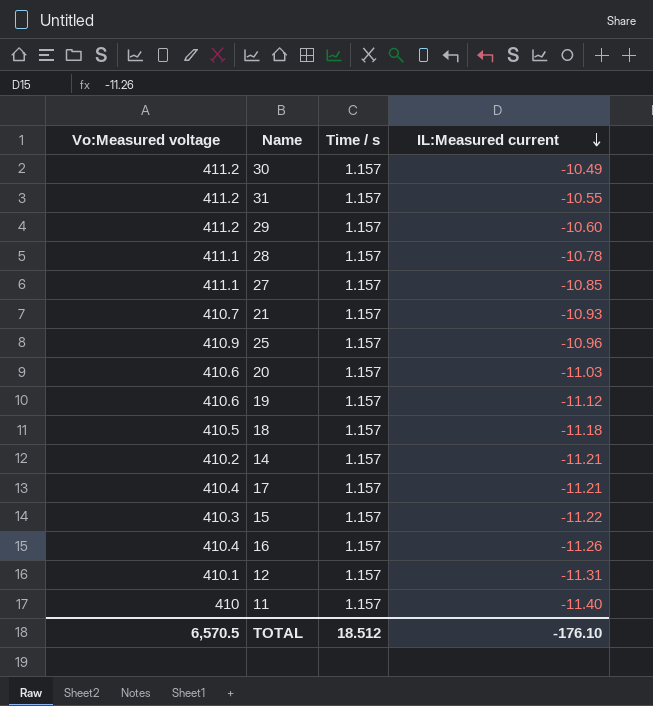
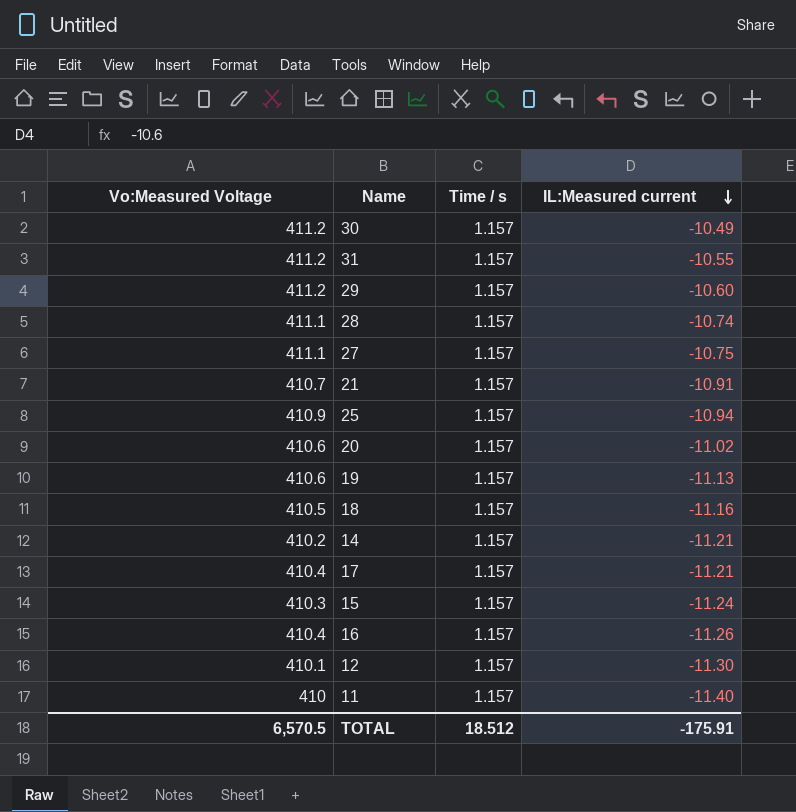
column name: Vo:Measured voltage -> Vo:Measured Voltage
28 | IL:Measured current: -10.78 -> -10.74
27 | IL:Measured current: -10.85 -> -10.75
21 | IL:Measured current: -10.93 -> -10.91
25 | IL:Measured current: -10.96 -> -10.94
20 | IL:Measured current: -11.03 -> -11.02
19 | IL:Measured current: -11.12 -> -11.13
18 | IL:Measured current: -11.18 -> -11.16
15 | IL:Measured current: -11.22 -> -11.24
12 | IL:Measured current: -11.31 -> -11.30
TOTAL | IL:Measured current: -176.10 -> -175.91

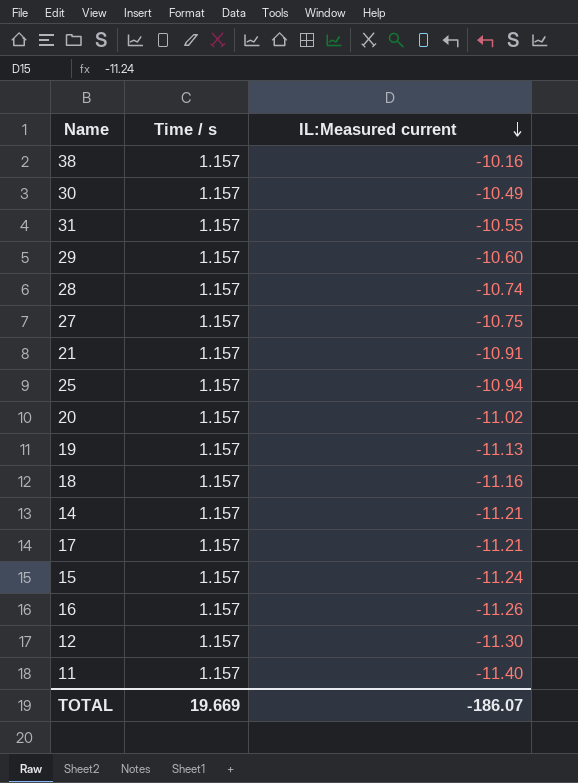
column Vo:Measured Voltage | position: 1 -> none
row 38: none -> 1.157 | -10.16
TOTAL | Time / s: 18.512 -> 19.669
TOTAL | IL:Measured current: -175.91 -> -186.07

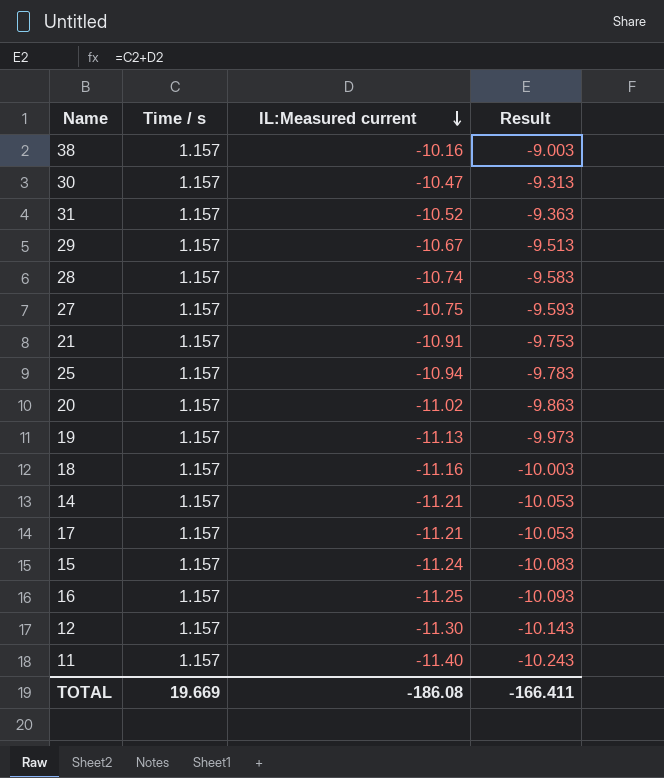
column Result | formula: none -> [Time / s] + [IL:Measured current]
30 | IL:Measured current: -10.49 -> -10.47
31 | IL:Measured current: -10.55 -> -10.52
29 | IL:Measured current: -10.60 -> -10.67
16 | IL:Measured current: -11.26 -> -11.25
TOTAL | IL:Measured current: -186.07 -> -186.08

